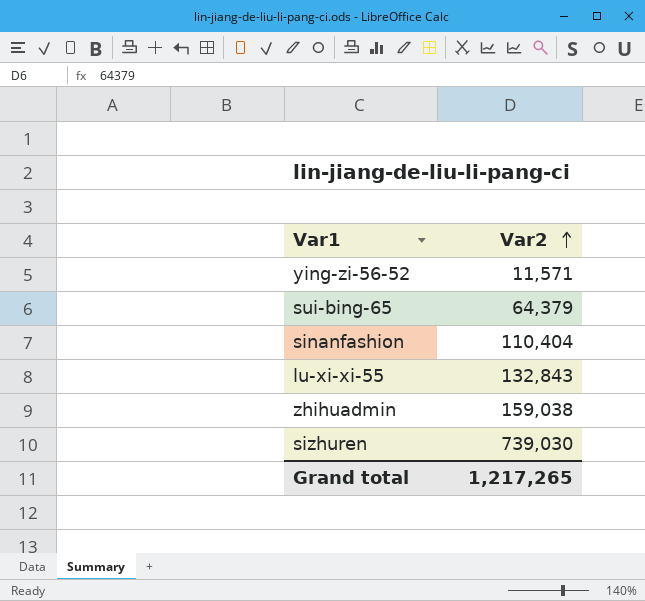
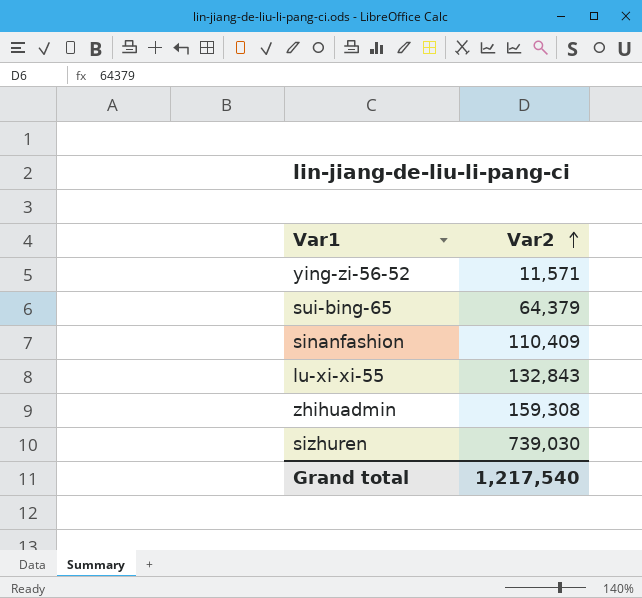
sinanfashion | Var2: 110,404 -> 110,409
zhihuadmin | Var2: 159,038 -> 159,308
Grand total | Var2: 1,217,265 -> 1,217,540

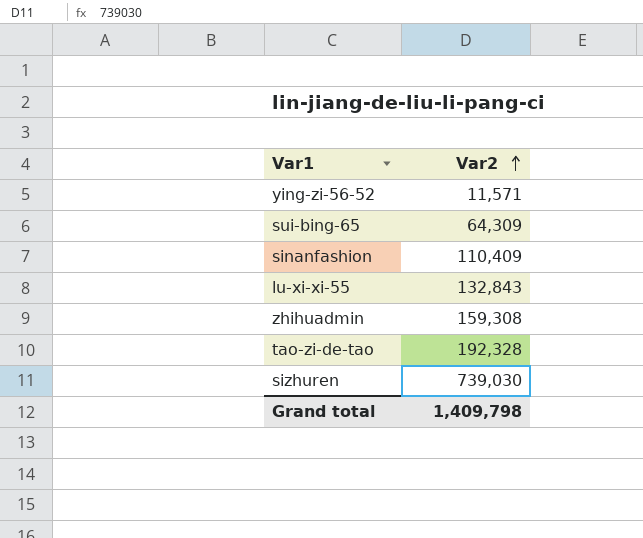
sui-bing-65 | Var2: 64,379 -> 64,309
row tao-zi-de-tao: none -> 192,328
Grand total | Var2: 1,217,540 -> 1,409,798

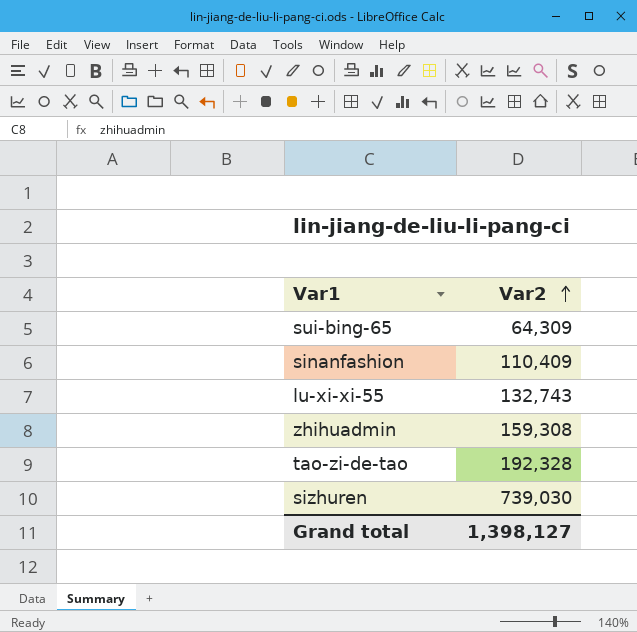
row ying-zi-56-52: 11,571 -> none
lu-xi-xi-55 | Var2: 132,843 -> 132,743
Grand total | Var2: 1,409,798 -> 1,398,127

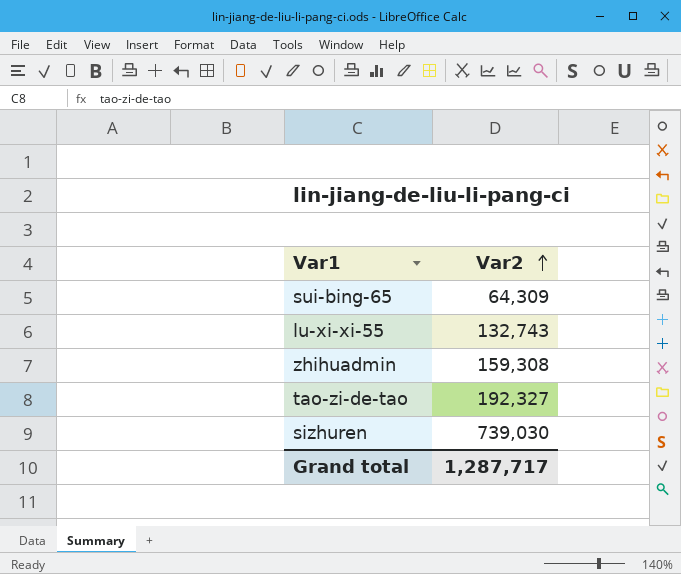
row sinanfashion: 110,409 -> none
tao-zi-de-tao | Var2: 192,328 -> 192,327
Grand total | Var2: 1,398,127 -> 1,287,717

